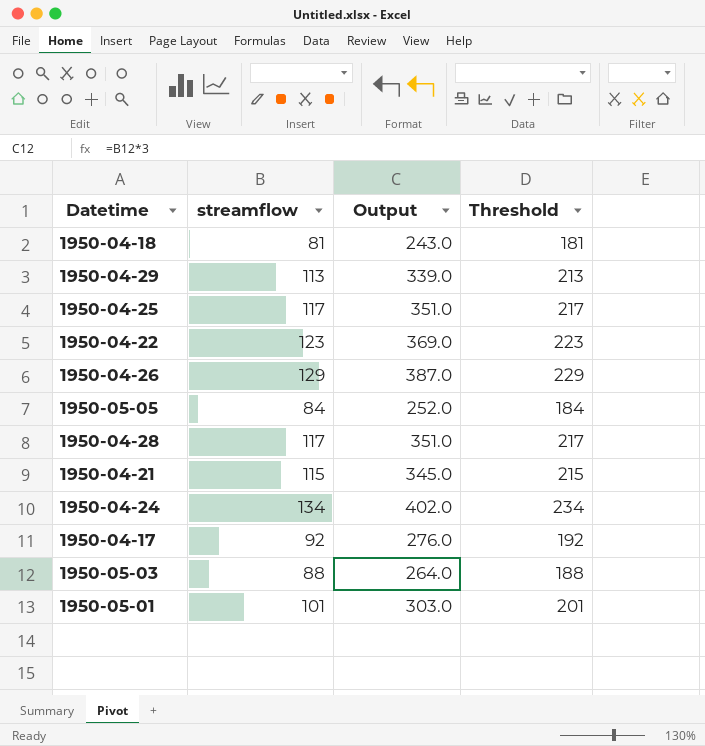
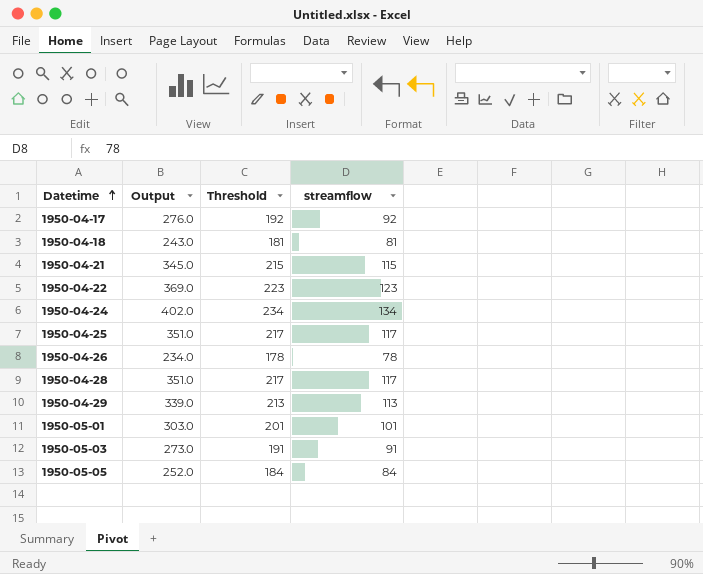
row order: none -> Datetime ascending
column streamflow | position: 2 -> 4
1950-04-26 | Output: 387.0 -> 234.0
1950-04-26 | Threshold: 229 -> 178
1950-04-26 | streamflow: 129 -> 78
1950-05-03 | Output: 264.0 -> 273.0
1950-05-03 | Threshold: 188 -> 191
1950-05-03 | streamflow: 88 -> 91

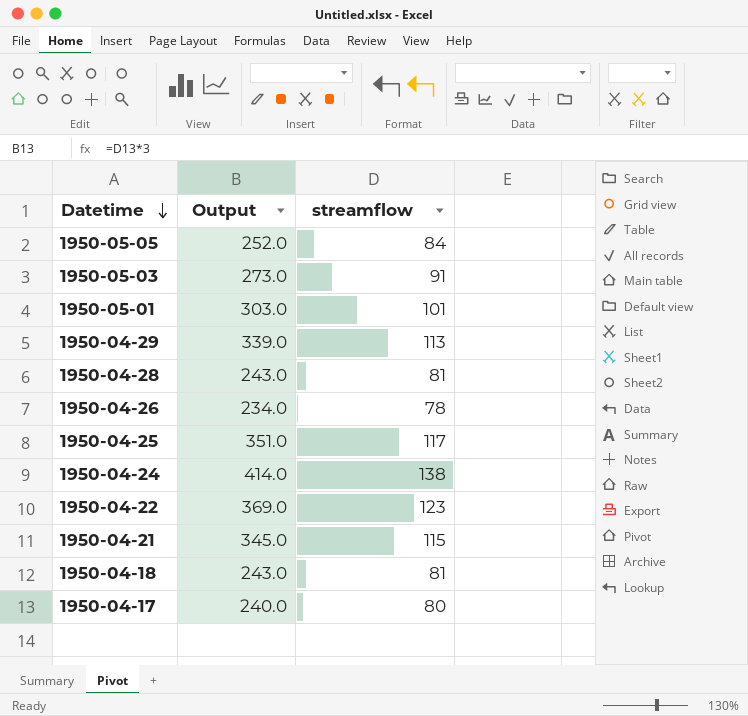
row order: Datetime ascending -> Datetime descending
column Threshold | formula: [streamflow] + 100 -> none
1950-04-28 | Output: 351.0 -> 243.0
1950-04-28 | streamflow: 117 -> 81
1950-04-24 | Output: 402.0 -> 414.0
1950-04-24 | streamflow: 134 -> 138
1950-04-17 | Output: 276.0 -> 240.0
1950-04-17 | streamflow: 92 -> 80

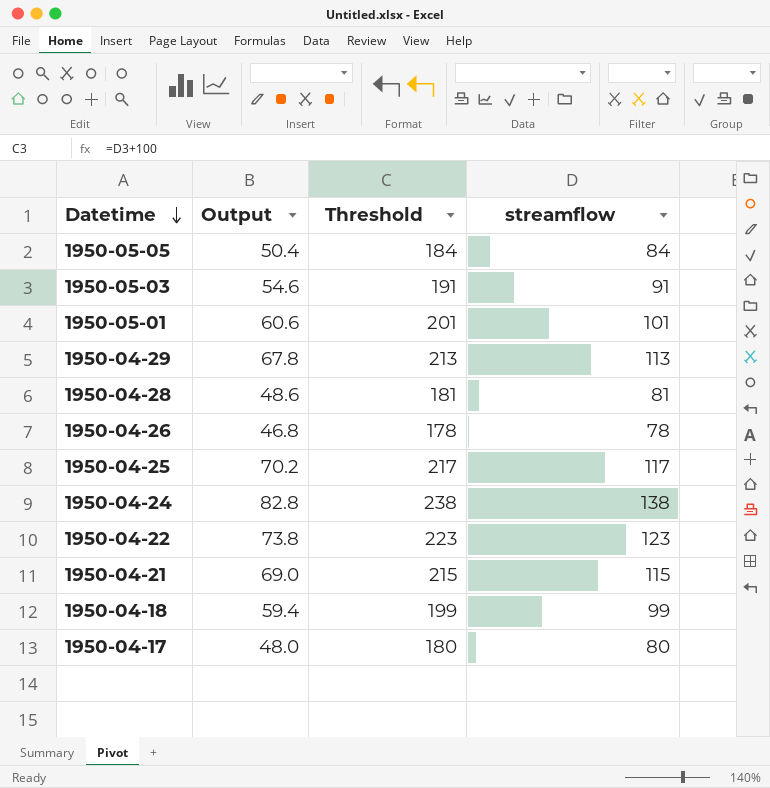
column Output | formula: [streamflow] * 3 -> [streamflow] * 0.6
column Threshold | formula: none -> [streamflow] + 100
1950-04-18 | streamflow: 81 -> 99

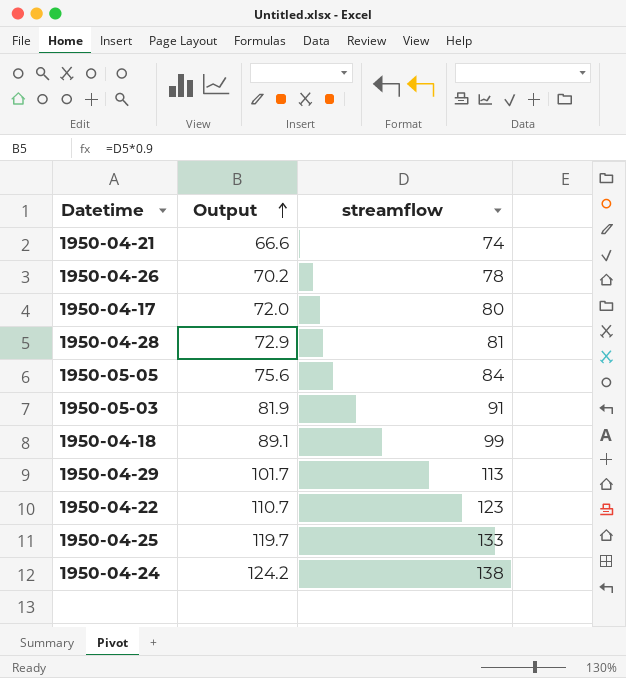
row order: Datetime descending -> Output ascending
column Threshold | formula: [streamflow] + 100 -> none
column Output | formula: [streamflow] * 0.6 -> [streamflow] * 0.9
row 1950-05-01: 60.6 | 201 | 101 -> none
1950-04-21 | streamflow: 115 -> 74
1950-04-25 | streamflow: 117 -> 133

